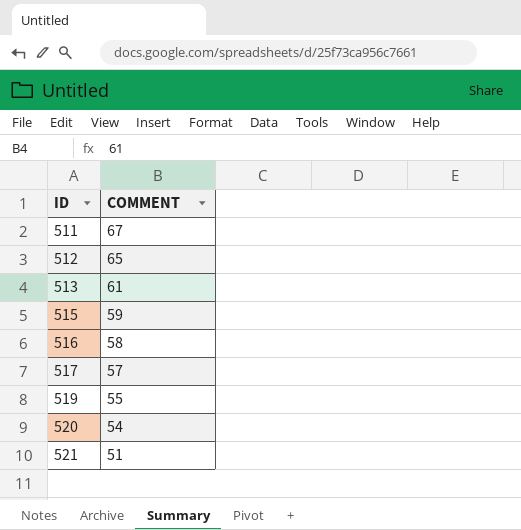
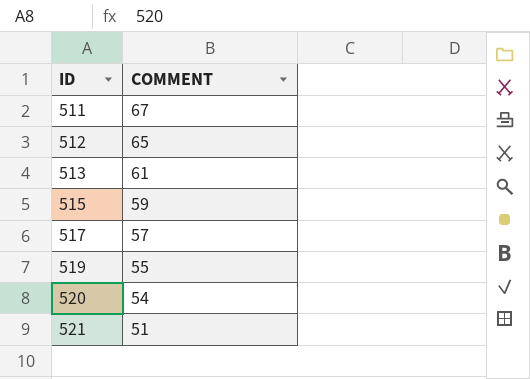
row 516: 58 -> none

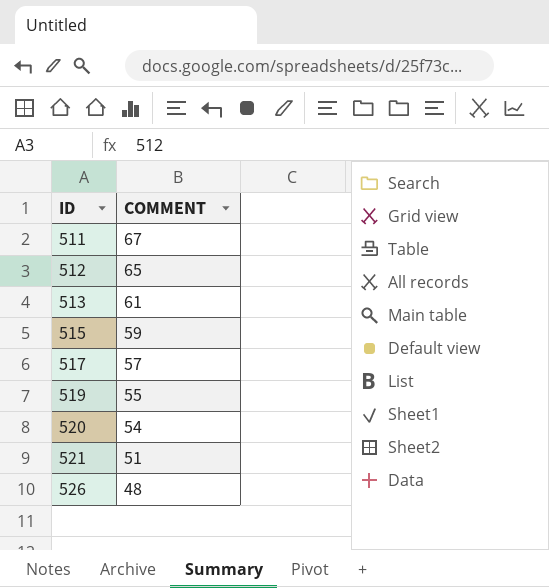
row 526: none -> 48

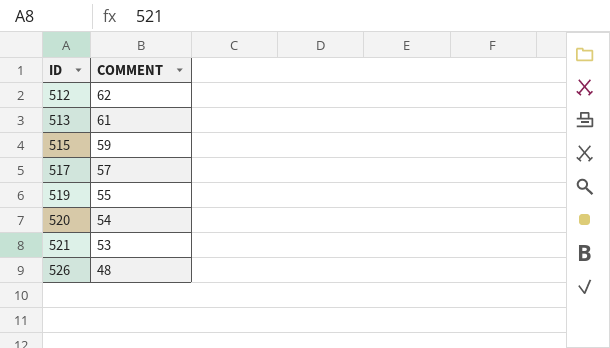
row 511: 67 -> none
512 | COMMENT: 65 -> 62
521 | COMMENT: 51 -> 53

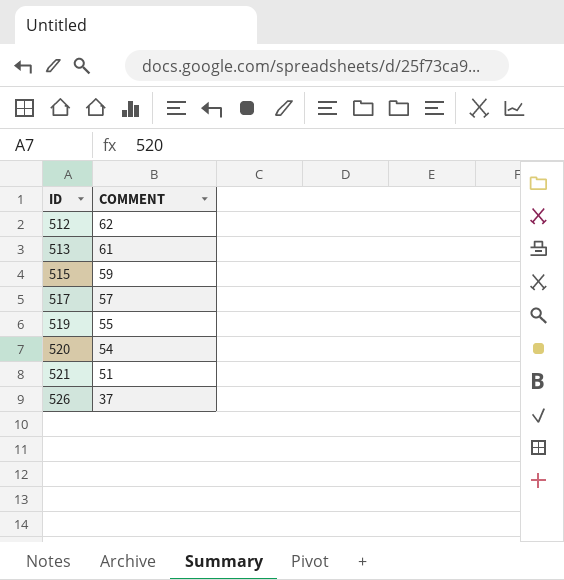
521 | COMMENT: 53 -> 51
526 | COMMENT: 48 -> 37

